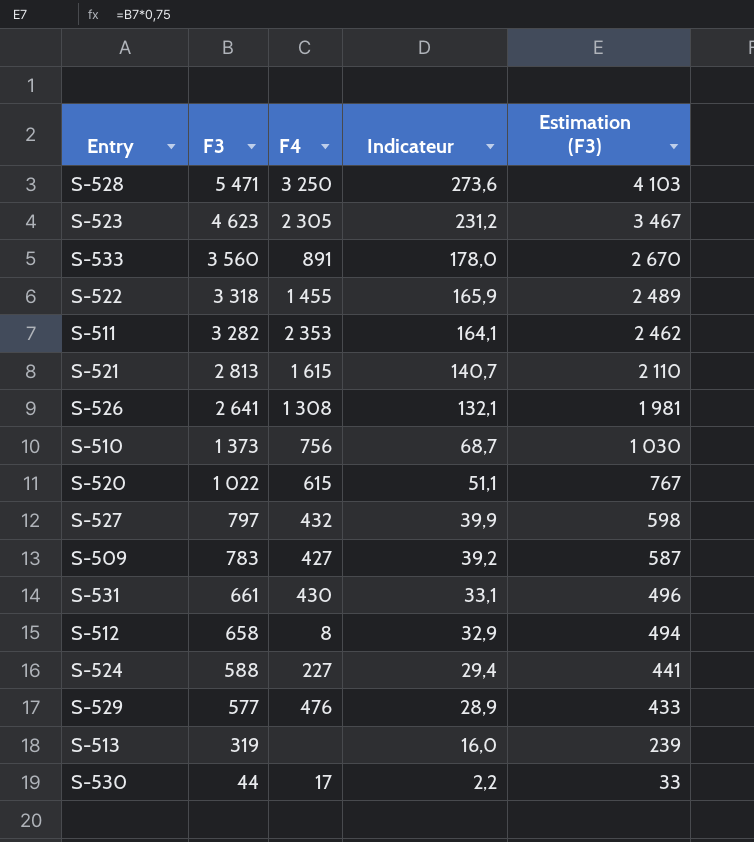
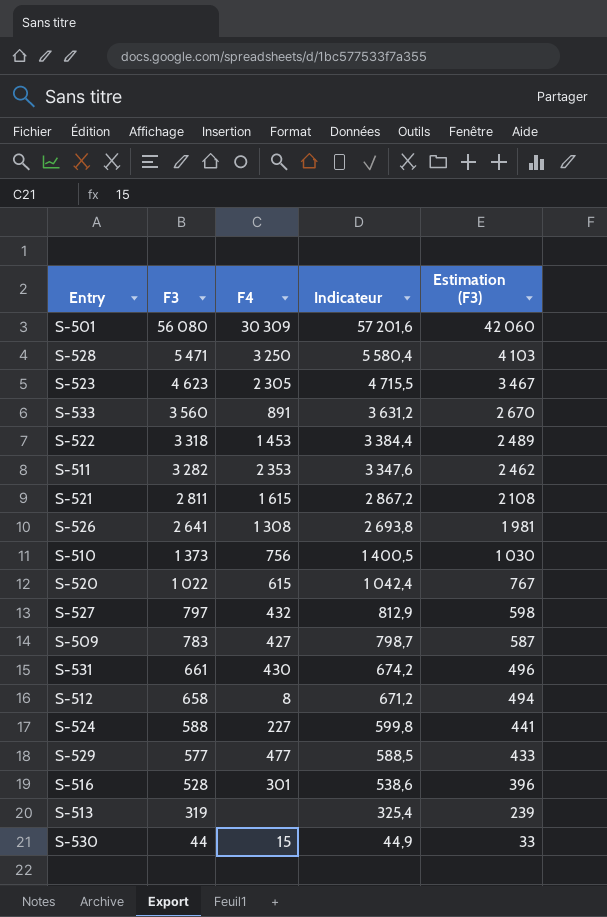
column Indicateur | formula: [F3] * 0,05 -> [F3] * 1,02
row S-501: none -> 56 080 | 30 309 | 57 201,6 | 42 060
S-522 | F4: 1 455 -> 1 453
S-521 | F3: 2 813 -> 2 811
S-521 | Estimation (F3): 2 110 -> 2 108
S-529 | F4: 476 -> 477
row S-516: none -> 528 | 301 | 538,6 | 396
S-530 | F4: 17 -> 15

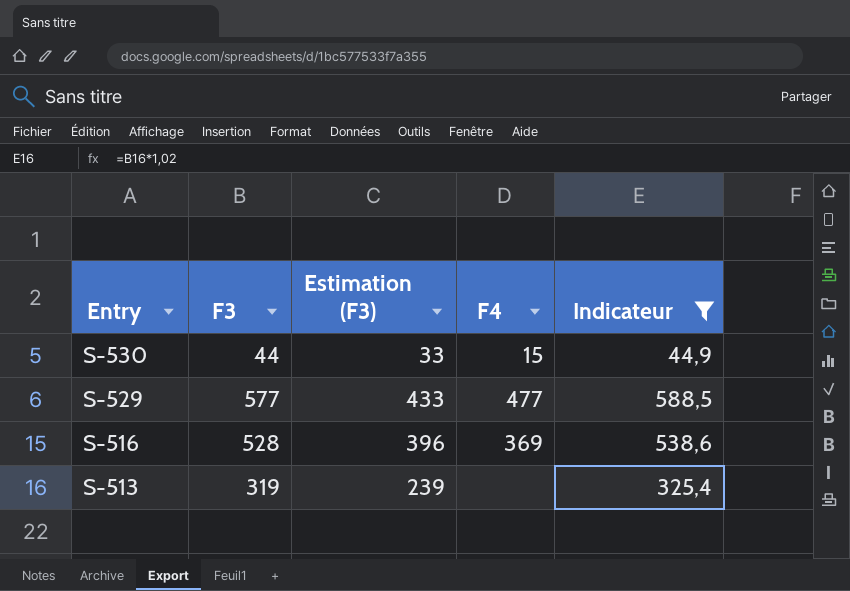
filter: none -> Indicateur <= 588,5
row order: F3 descending -> Entry descending
column Estimation (F3) | position: 5 -> 3
S-516 | F4: 301 -> 369

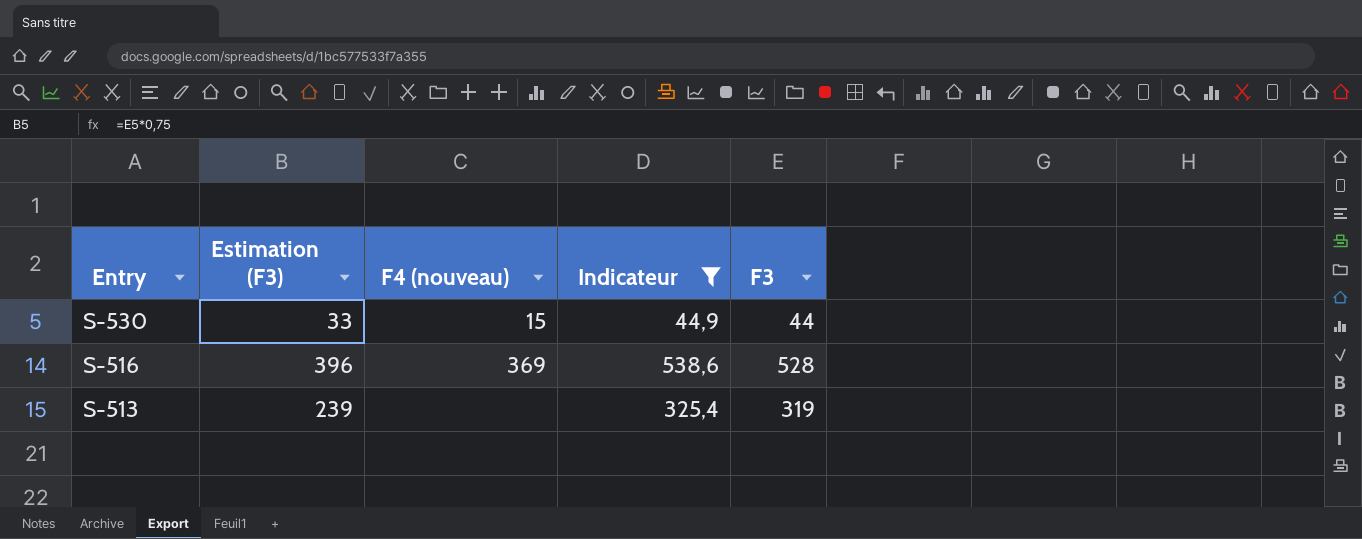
column name: F4 -> F4 (nouveau)
column F3 | position: 2 -> 5
row S-529: 577 | 433 | 477 | 588,5 -> none

